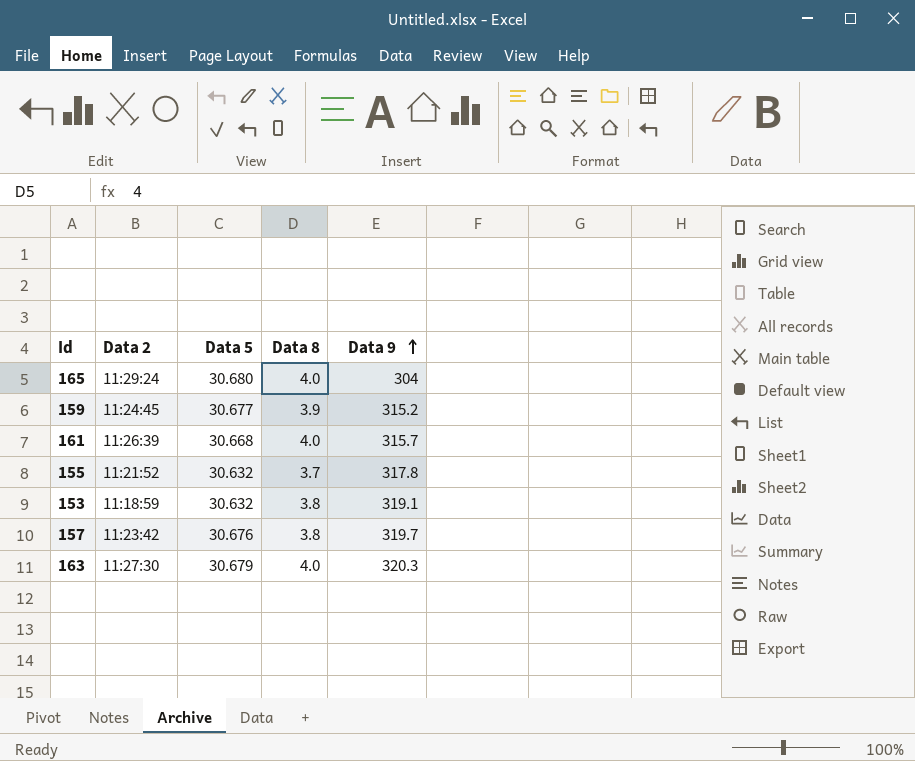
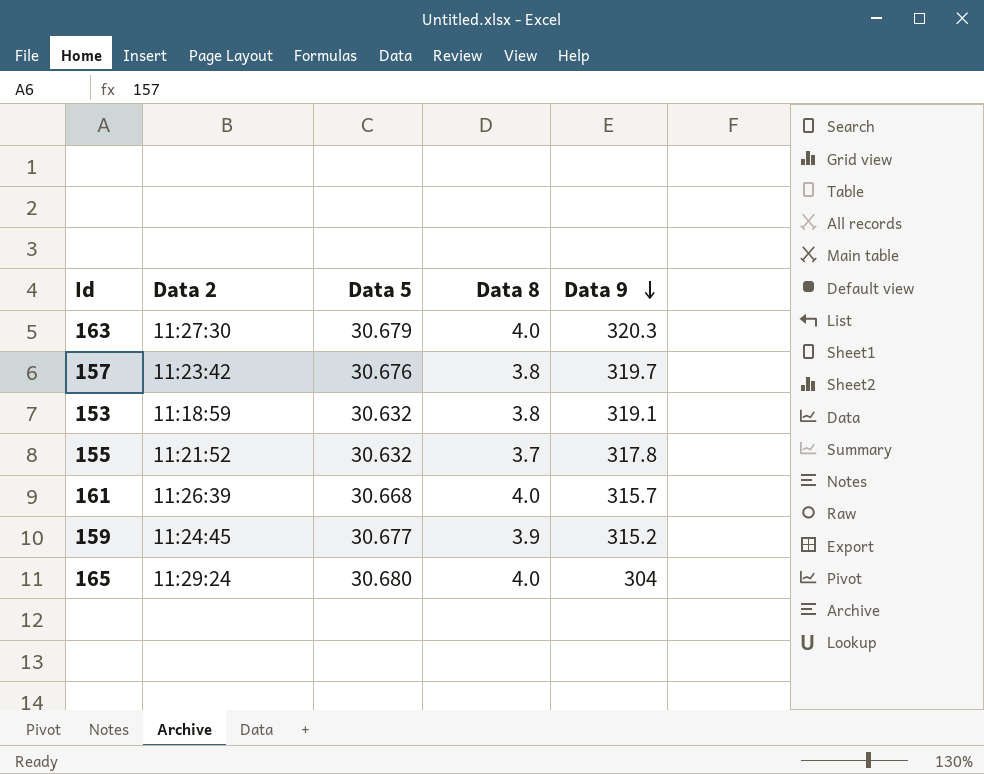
row order: Data 9 ascending -> Data 9 descending

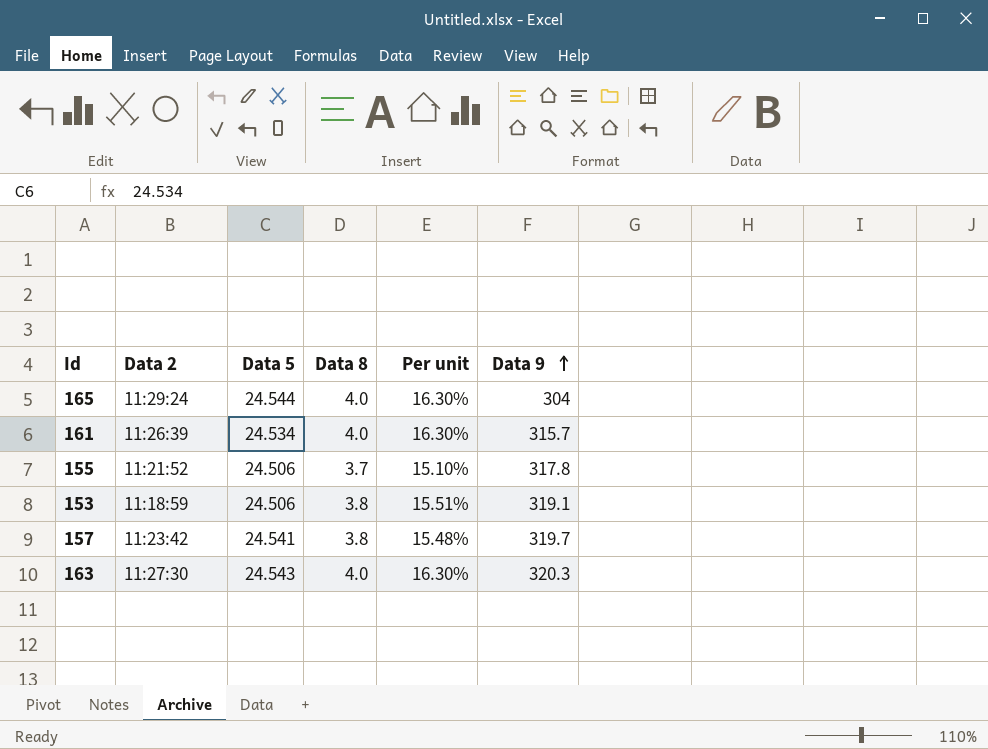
row order: Data 9 descending -> Data 9 ascending
column Per unit | formula: none -> [Data 8] / [Data 5]
row 159: 11:24:45 | 30.677 | 3.9 | 315.2 -> none
165 | Data 5: 30.680 -> 24.544
161 | Data 5: 30.668 -> 24.534
155 | Data 5: 30.632 -> 24.506
153 | Data 5: 30.632 -> 24.506
157 | Data 5: 30.676 -> 24.541
163 | Data 5: 30.679 -> 24.543

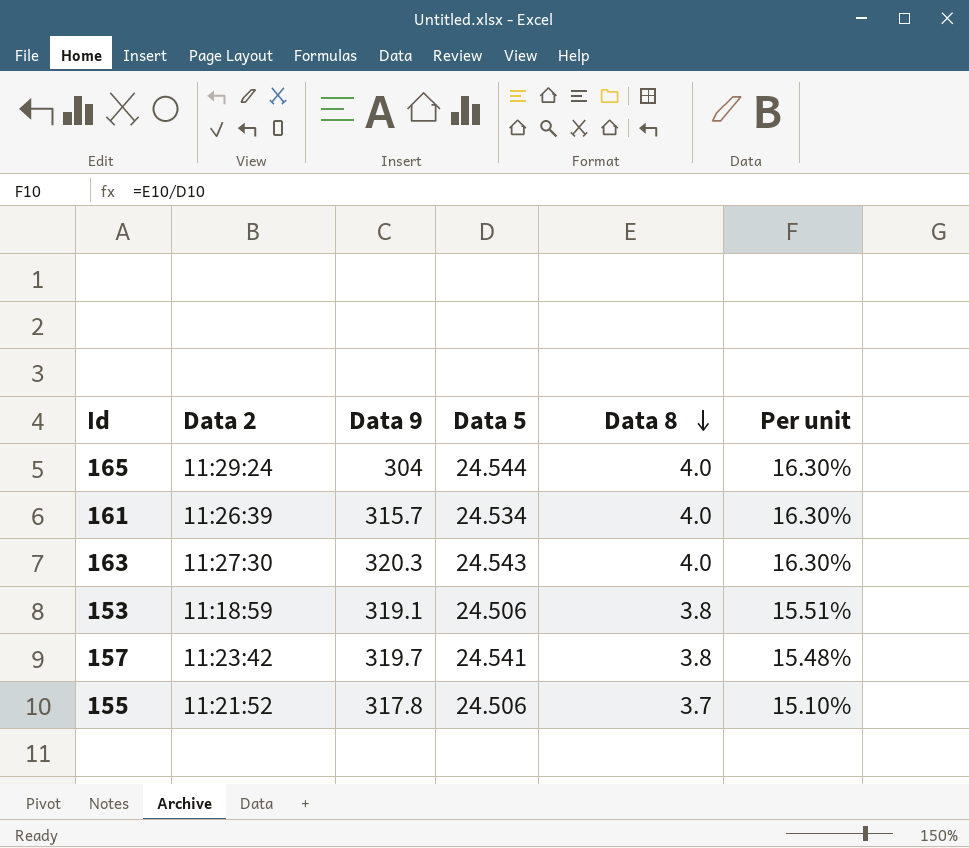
row order: Data 9 ascending -> Data 8 descending
column Data 9 | position: 6 -> 3

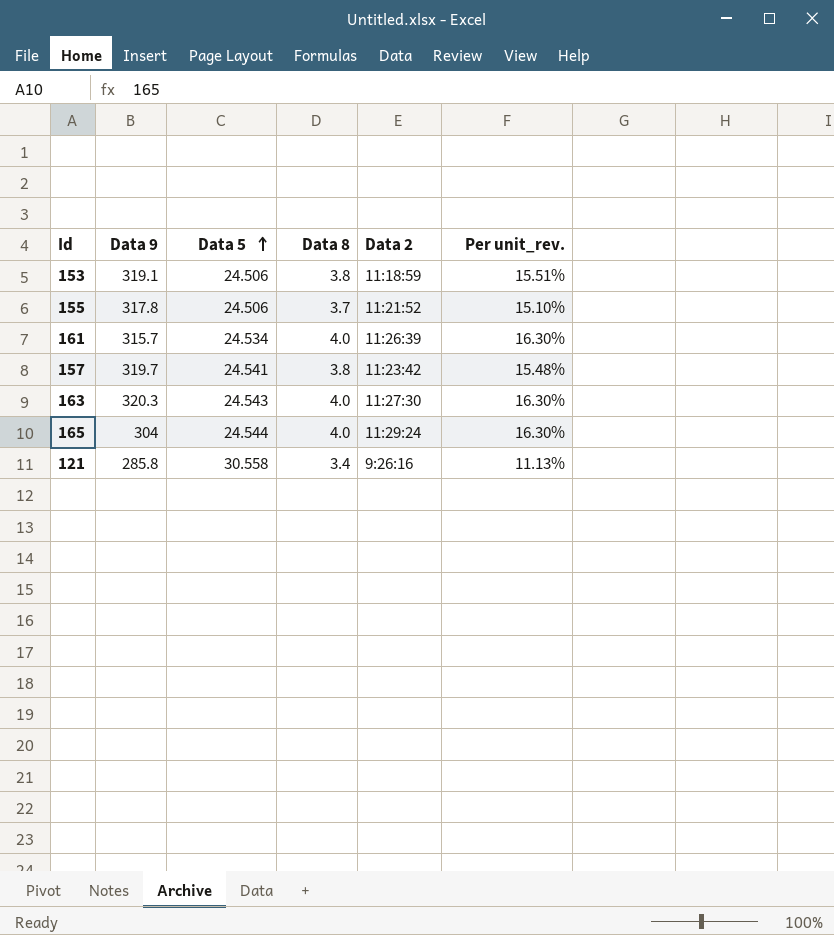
row order: Data 8 descending -> Data 5 ascending
column Data 2 | position: 2 -> 5
column name: Per unit -> Per unit_rev.
row 121: none -> 285.8 | 30.558 | 3.4 | 9:26:16 | 11.13%

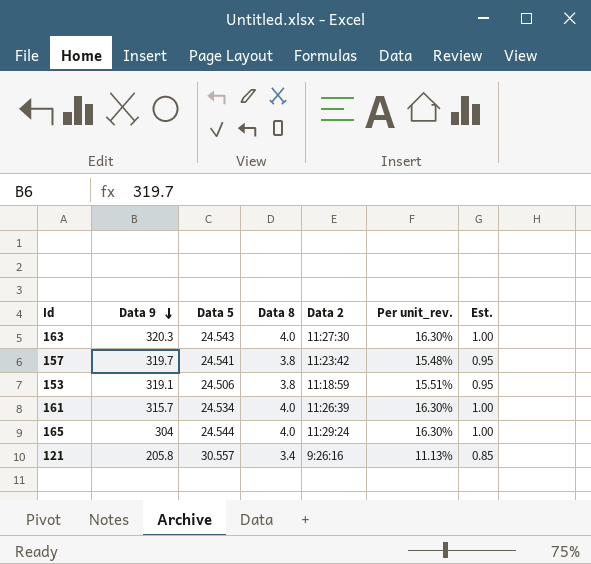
row order: Data 5 ascending -> Data 9 descending
column Est. | formula: none -> [Data 8] * 0.25
row 155: 317.8 | 24.506 | 3.7 | 11:21:52 | 15.10% -> none
121 | Data 9: 285.8 -> 205.8
121 | Data 5: 30.558 -> 30.557

